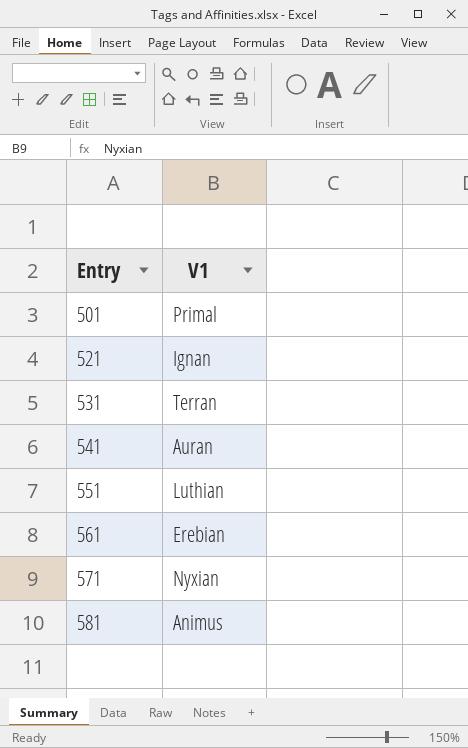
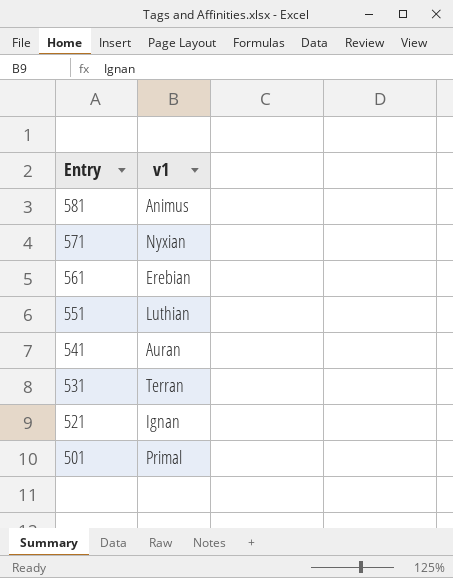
row order: Entry ascending -> Entry descending
column name: V1 -> v1

